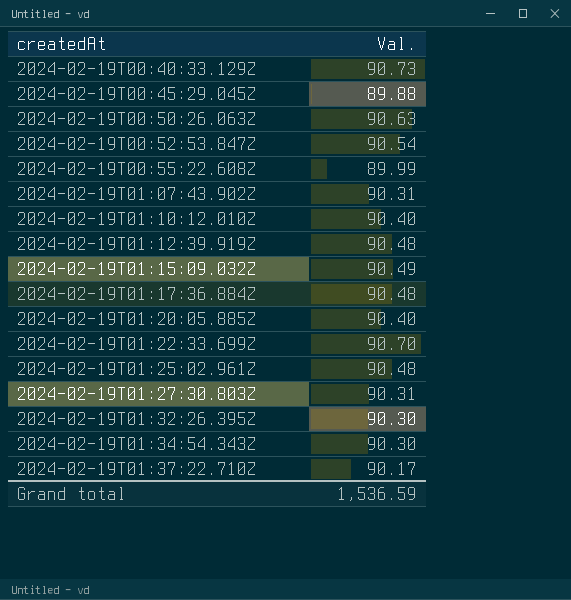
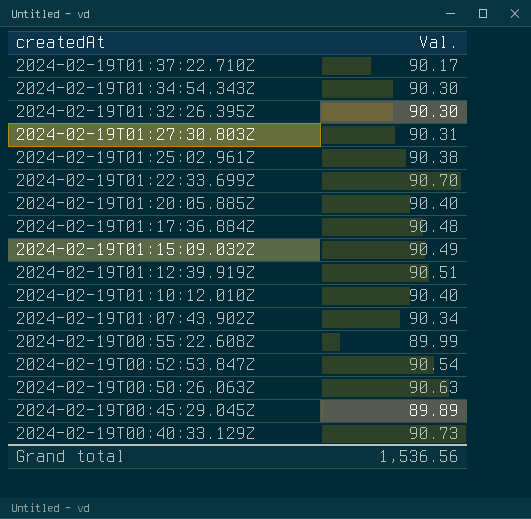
row order: createdAt ascending -> createdAt descending
2024-02-19T01:25:02.961Z | Val.: 90.48 -> 90.38
2024-02-19T01:12:39.919Z | Val.: 90.48 -> 90.51
2024-02-19T01:07:43.902Z | Val.: 90.31 -> 90.34
2024-02-19T00:45:29.045Z | Val.: 89.88 -> 89.89
Grand total | Val.: 1,536.59 -> 1,536.56

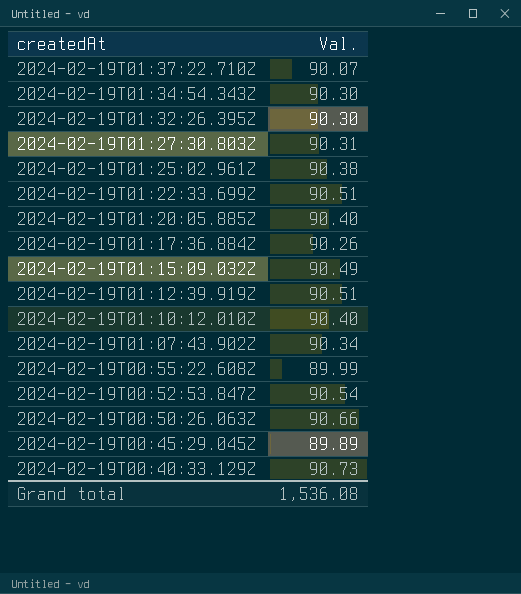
2024-02-19T01:37:22.710Z | Val.: 90.17 -> 90.07
2024-02-19T01:22:33.699Z | Val.: 90.70 -> 90.51
2024-02-19T01:17:36.884Z | Val.: 90.48 -> 90.26
2024-02-19T00:50:26.063Z | Val.: 90.63 -> 90.66
Grand total | Val.: 1,536.56 -> 1,536.08

